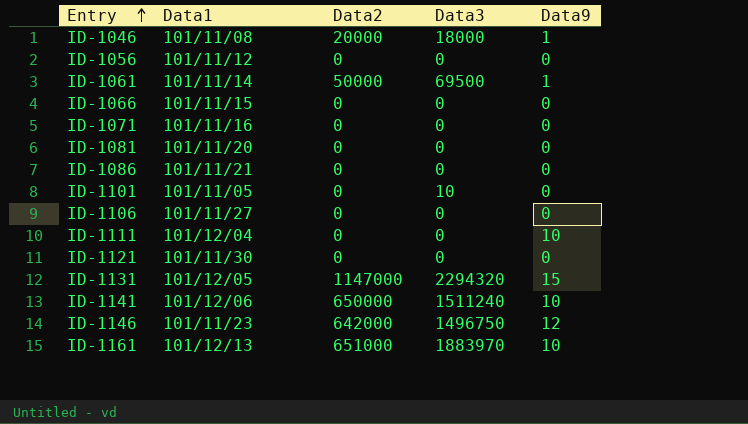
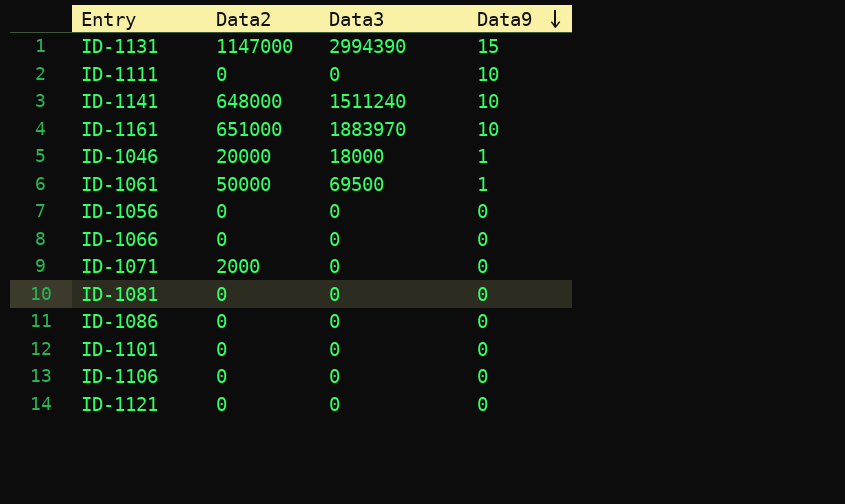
row order: Entry ascending -> Data9 descending
column Data1 | position: 2 -> none
row ID-1146: 101/11/23 | 642000 | 1496750 | 12 -> none
ID-1131 | Data3: 2294320 -> 2994390
ID-1141 | Data2: 650000 -> 648000
ID-1071 | Data2: 0 -> 2000
ID-1101 | Data3: 10 -> 0

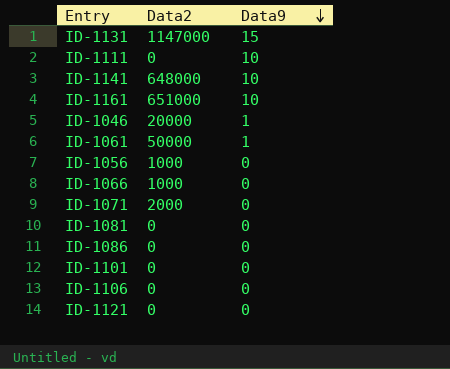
column Data3 | position: 3 -> none
ID-1056 | Data2: 0 -> 1000
ID-1066 | Data2: 0 -> 1000

